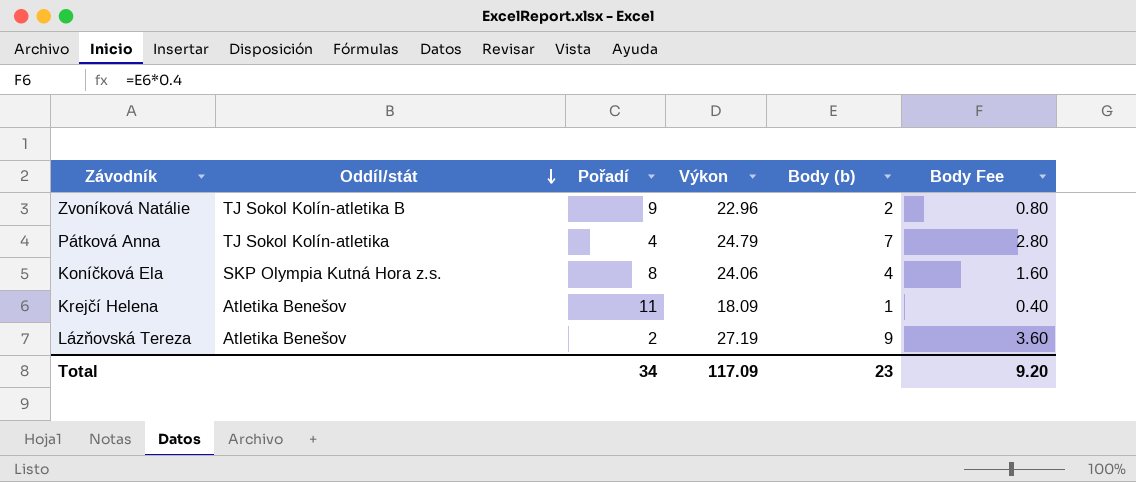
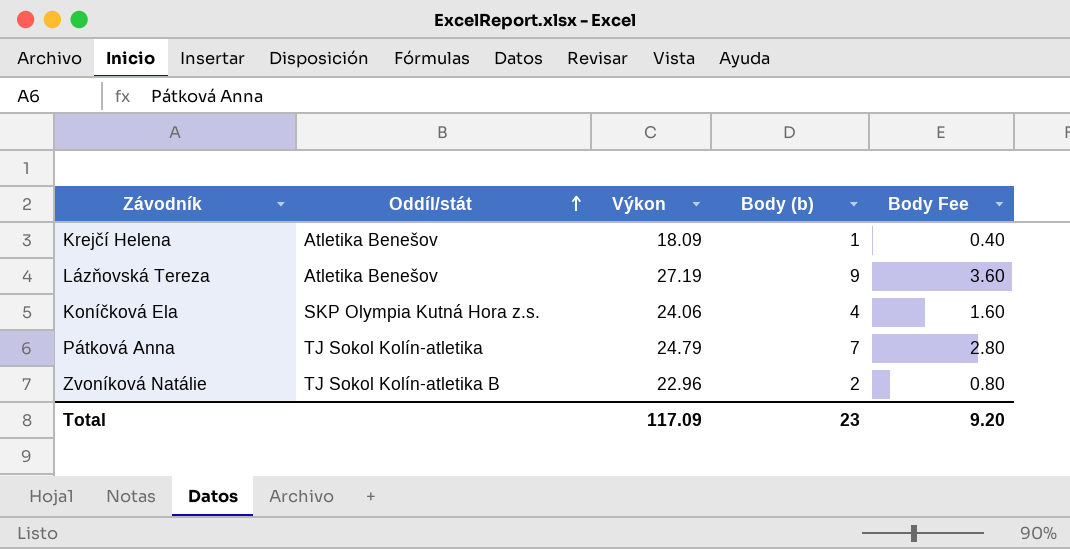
row order: Oddíl/stát descending -> Oddíl/stát ascending
column Pořadí | position: 3 -> none

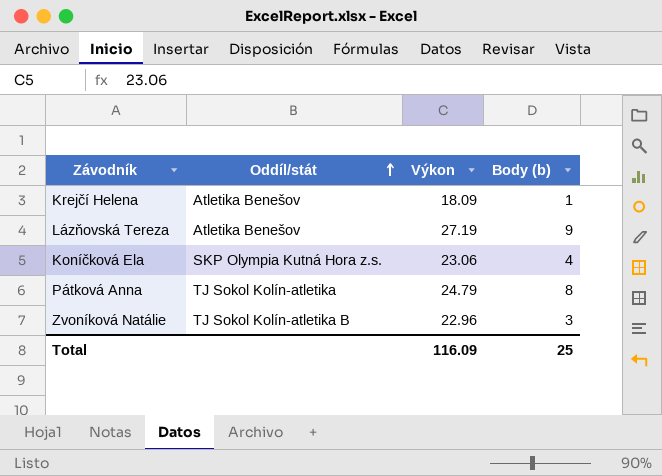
column Body Fee | formula: [Body (b)] * 0.4 -> none
Koníčková Ela | Výkon: 24.06 -> 23.06
Pátková Anna | Body (b): 7 -> 8
Zvoníková Natálie | Body (b): 2 -> 3
Total | Výkon: 117.09 -> 116.09
Total | Body (b): 23 -> 25

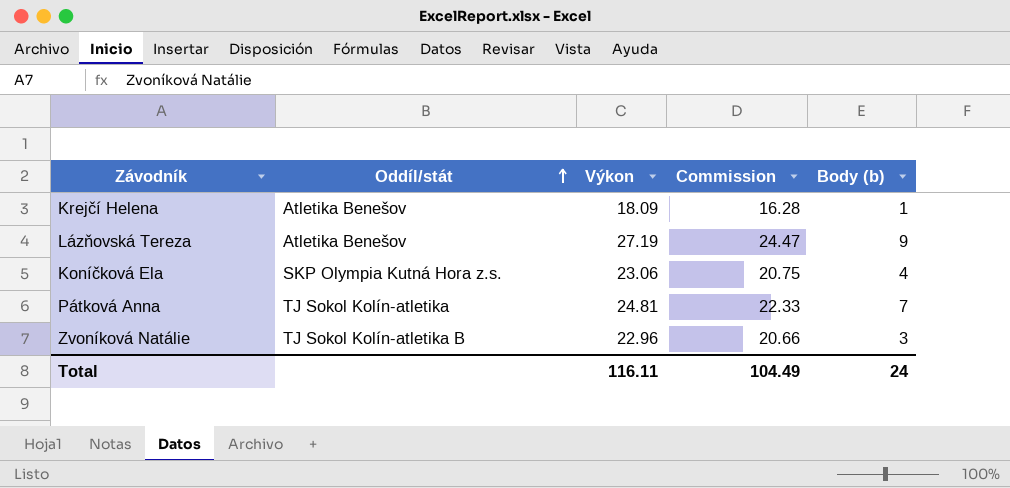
column Commission | formula: none -> [Výkon] * 0.9
Pátková Anna | Výkon: 24.79 -> 24.81
Pátková Anna | Body (b): 8 -> 7
Total | Výkon: 116.09 -> 116.11
Total | Body (b): 25 -> 24

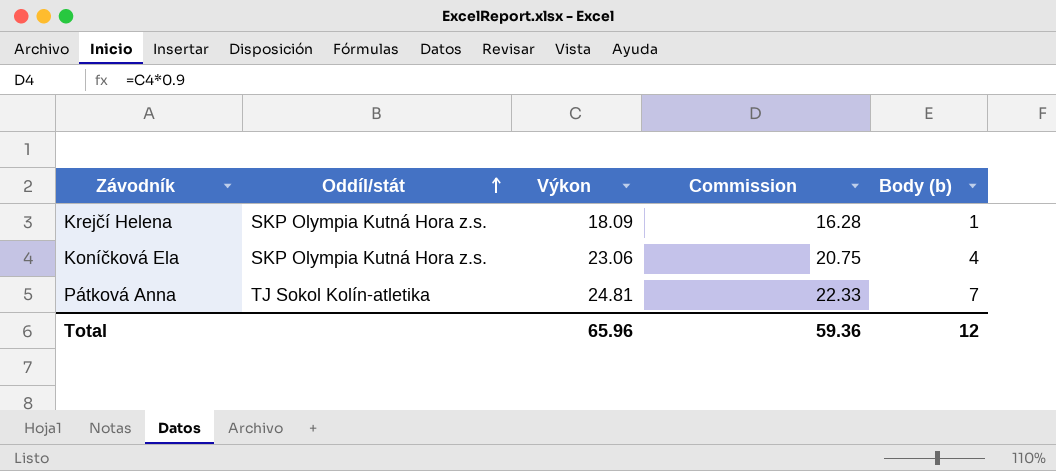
row Lázňovská Tereza: Atletika Benešov | 27.19 | 24.47 | 9 -> none
row Zvoníková Natálie: TJ Sokol Kolín-atletika B | 22.96 | 20.66 | 3 -> none
Krejčí Helena | Oddíl/stát: Atletika Benešov -> SKP Olympia Kutná Hora z.s.
Total | Výkon: 116.11 -> 65.96
Total | Commission: 104.49 -> 59.36
Total | Body (b): 24 -> 12

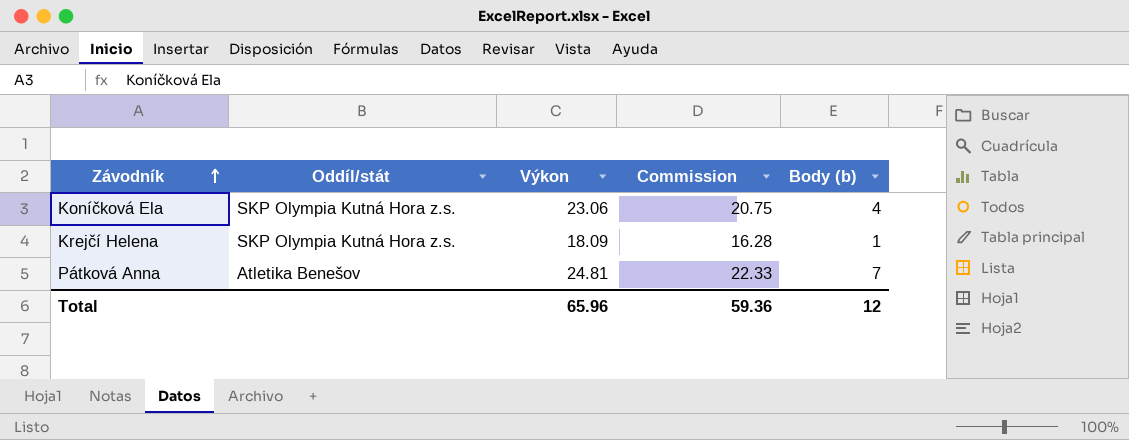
row order: Oddíl/stát ascending -> Závodník ascending
Pátková Anna | Oddíl/stát: TJ Sokol Kolín-atletika -> Atletika Benešov

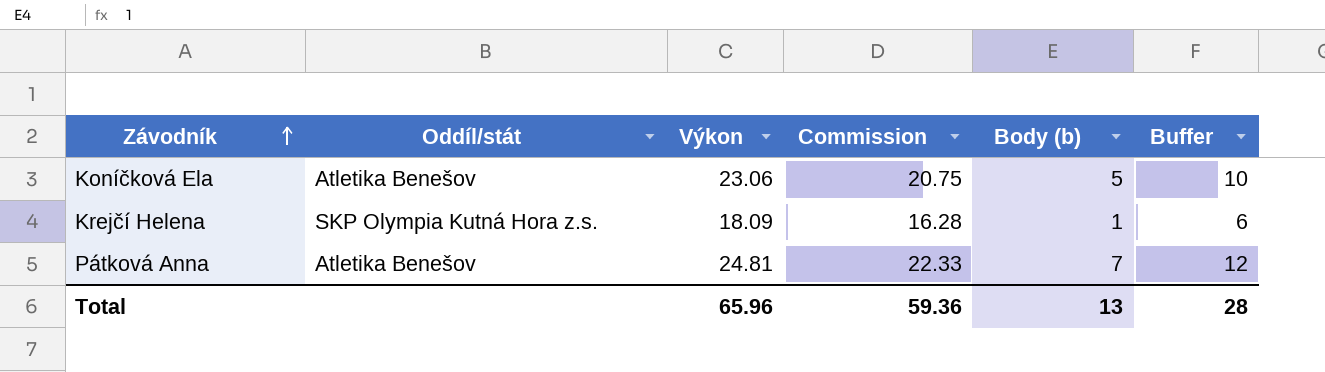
column Buffer | formula: none -> [Body (b)] + 5
Koníčková Ela | Oddíl/stát: SKP Olympia Kutná Hora z.s. -> Atletika Benešov
Koníčková Ela | Body (b): 4 -> 5
Total | Body (b): 12 -> 13

